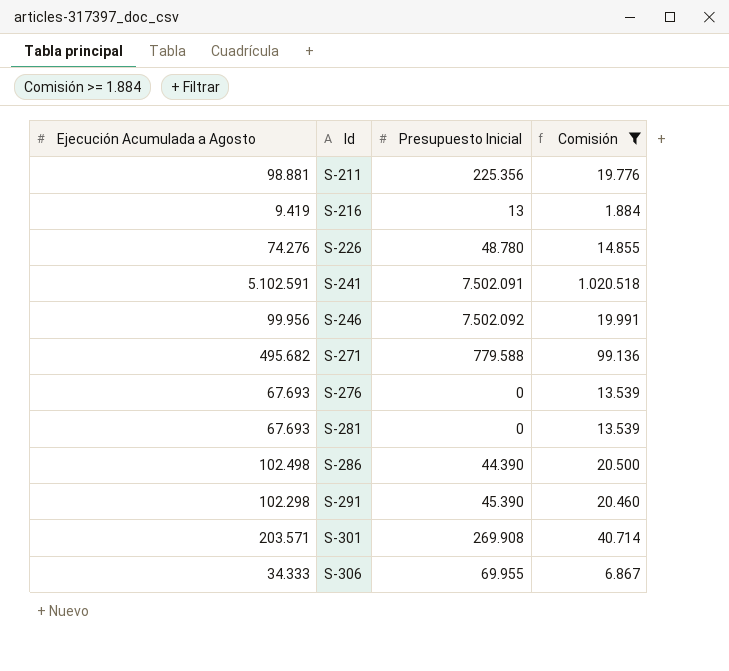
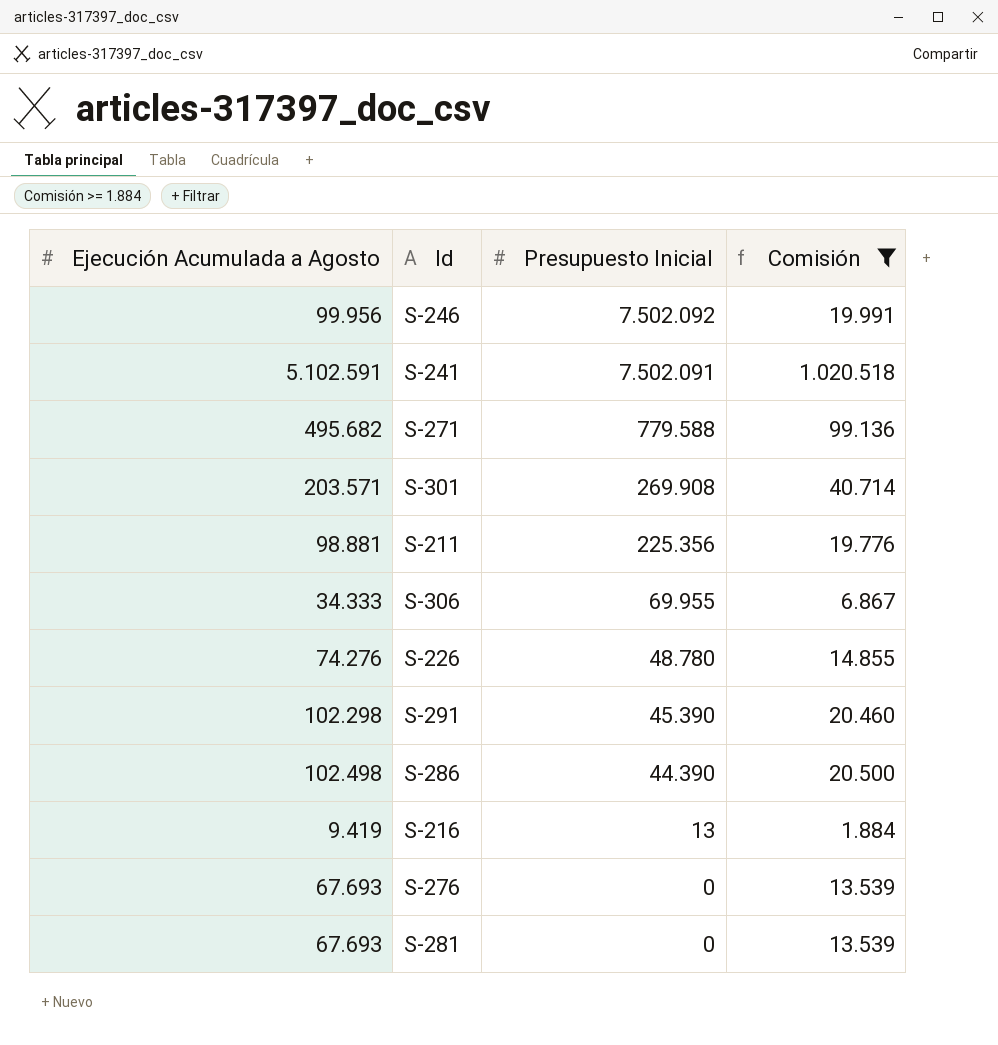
row order: Id ascending -> Presupuesto Inicial descending

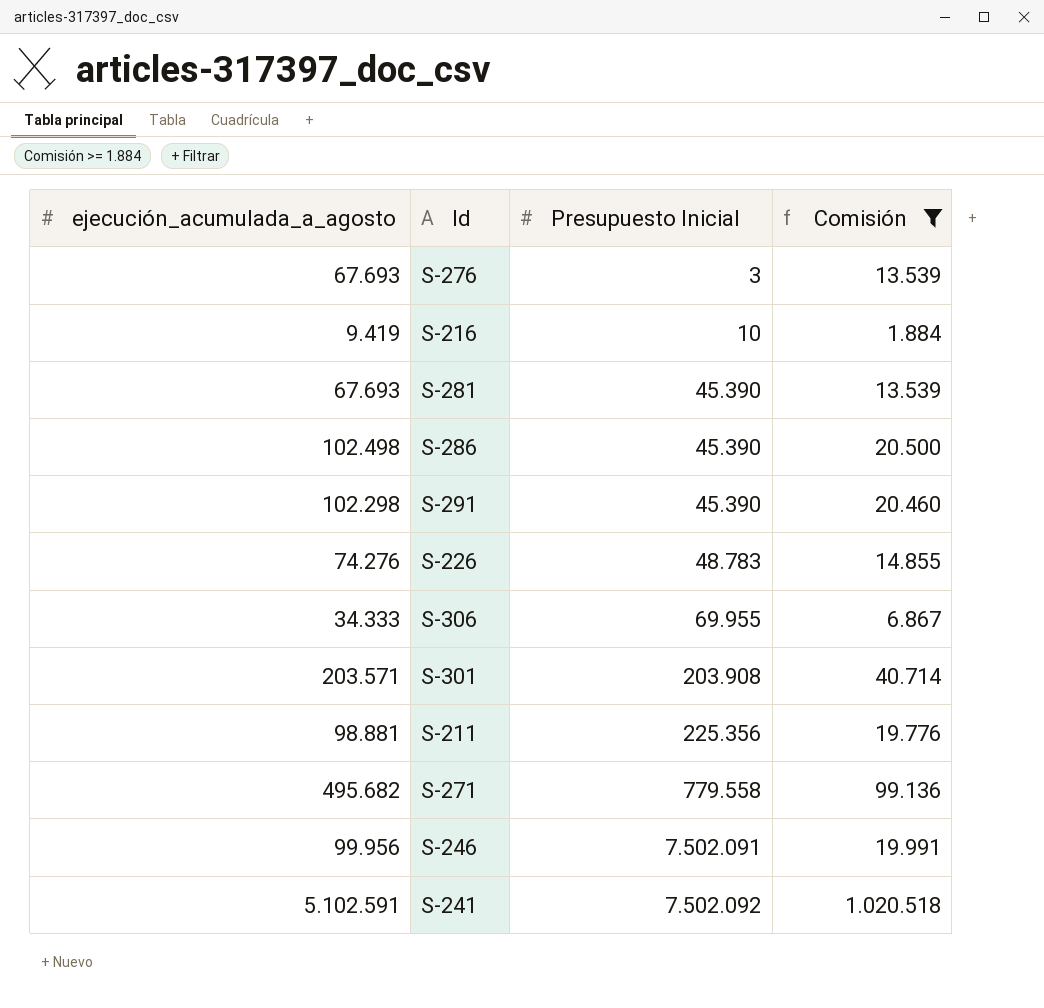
row order: Presupuesto Inicial descending -> Presupuesto Inicial ascending
column name: Ejecución Acumulada a Agosto -> ejecución_acumulada_a_agosto
S-276 | Presupuesto Inicial: 0 -> 3
S-216 | Presupuesto Inicial: 13 -> 10
S-281 | Presupuesto Inicial: 0 -> 45.390
S-286 | Presupuesto Inicial: 44.390 -> 45.390
S-226 | Presupuesto Inicial: 48.780 -> 48.783
S-301 | Presupuesto Inicial: 269.908 -> 203.908
S-271 | Presupuesto Inicial: 779.588 -> 779.558
S-246 | Presupuesto Inicial: 7.502.092 -> 7.502.091
S-241 | Presupuesto Inicial: 7.502.091 -> 7.502.092

